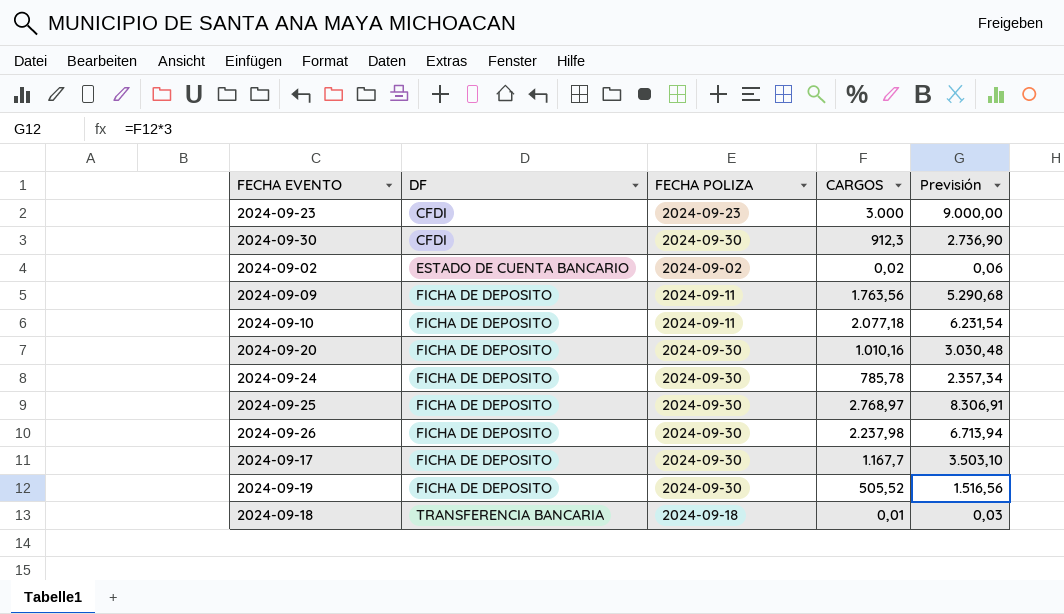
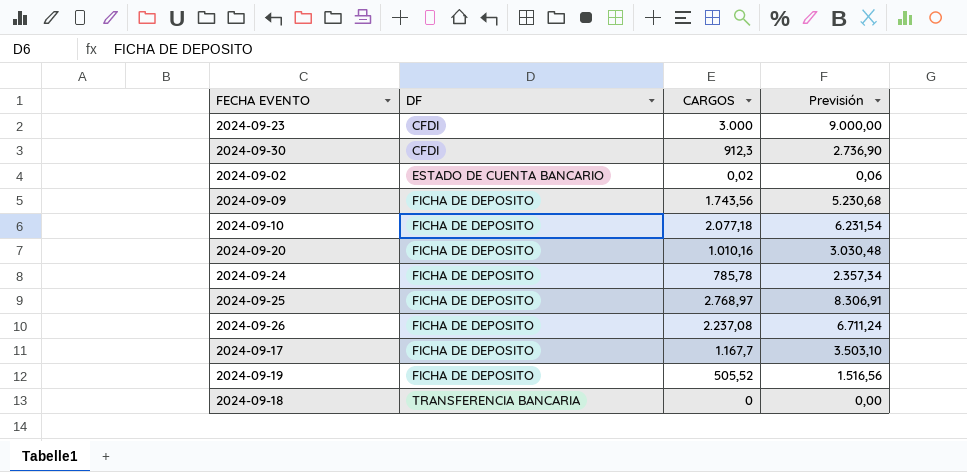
column FECHA POLIZA | position: 3 -> none
2024-09-09 | CARGOS: 1.763,56 -> 1.743,56
2024-09-09 | Previsión: 5.290,68 -> 5.230,68
2024-09-26 | CARGOS: 2.237,98 -> 2.237,08
2024-09-26 | Previsión: 6.713,94 -> 6.711,24
2024-09-18 | CARGOS: 0,01 -> 0
2024-09-18 | Previsión: 0,03 -> 0,00

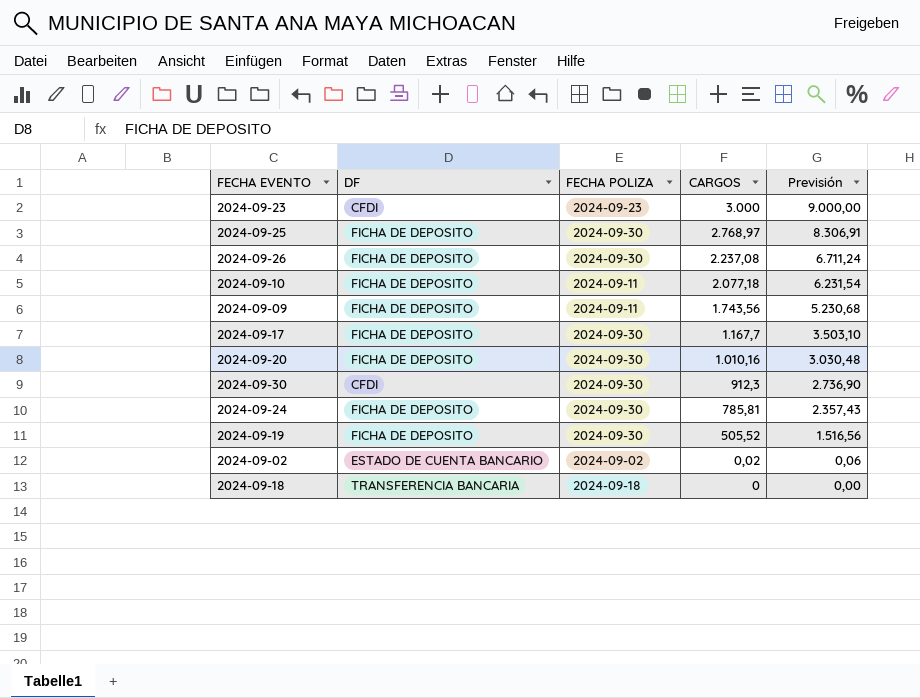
row order: DF ascending -> CARGOS descending
column FECHA POLIZA | position: none -> 3
2024-09-24 | CARGOS: 785,78 -> 785,81
2024-09-24 | Previsión: 2.357,34 -> 2.357,43

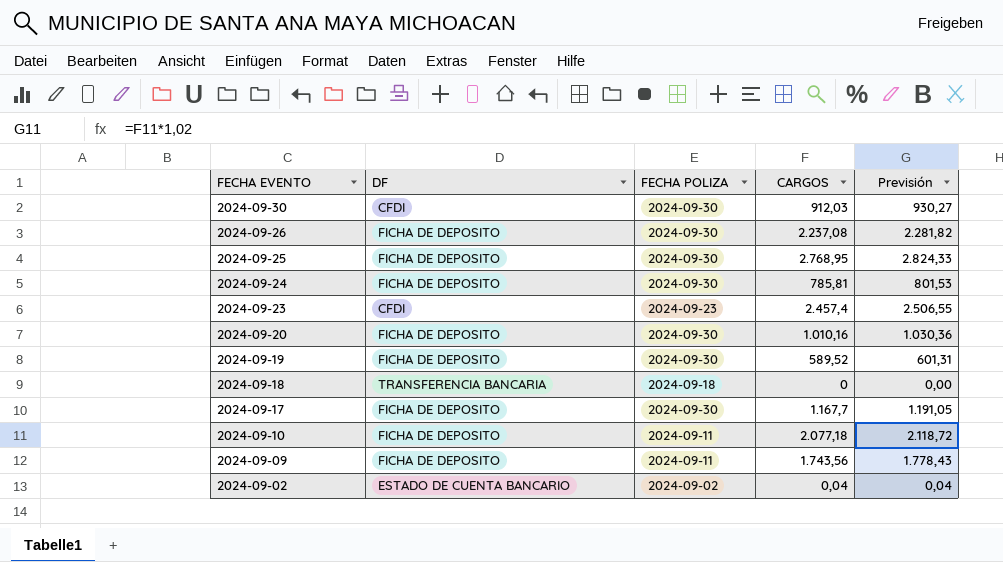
row order: CARGOS descending -> FECHA EVENTO descending
column Previsión | formula: [CARGOS] * 3 -> [CARGOS] * 1,02
2024-09-30 | CARGOS: 912,3 -> 912,03
2024-09-25 | CARGOS: 2.768,97 -> 2.768,95
2024-09-23 | CARGOS: 3.000 -> 2.457,4
2024-09-19 | CARGOS: 505,52 -> 589,52
2024-09-02 | CARGOS: 0,02 -> 0,04

